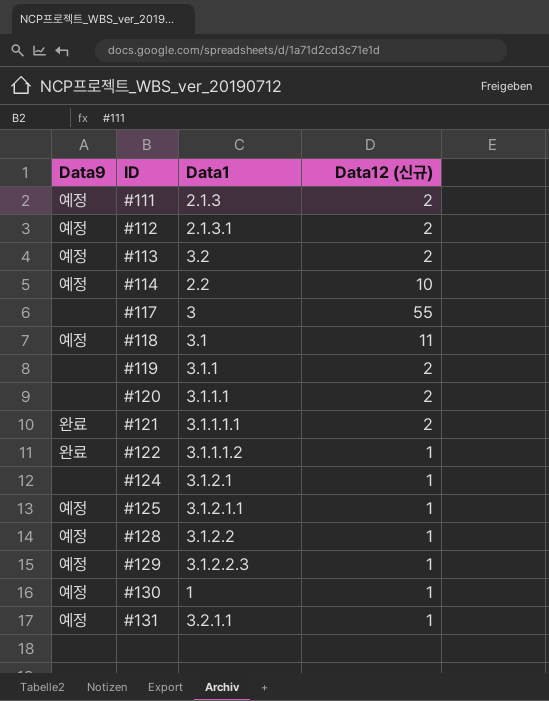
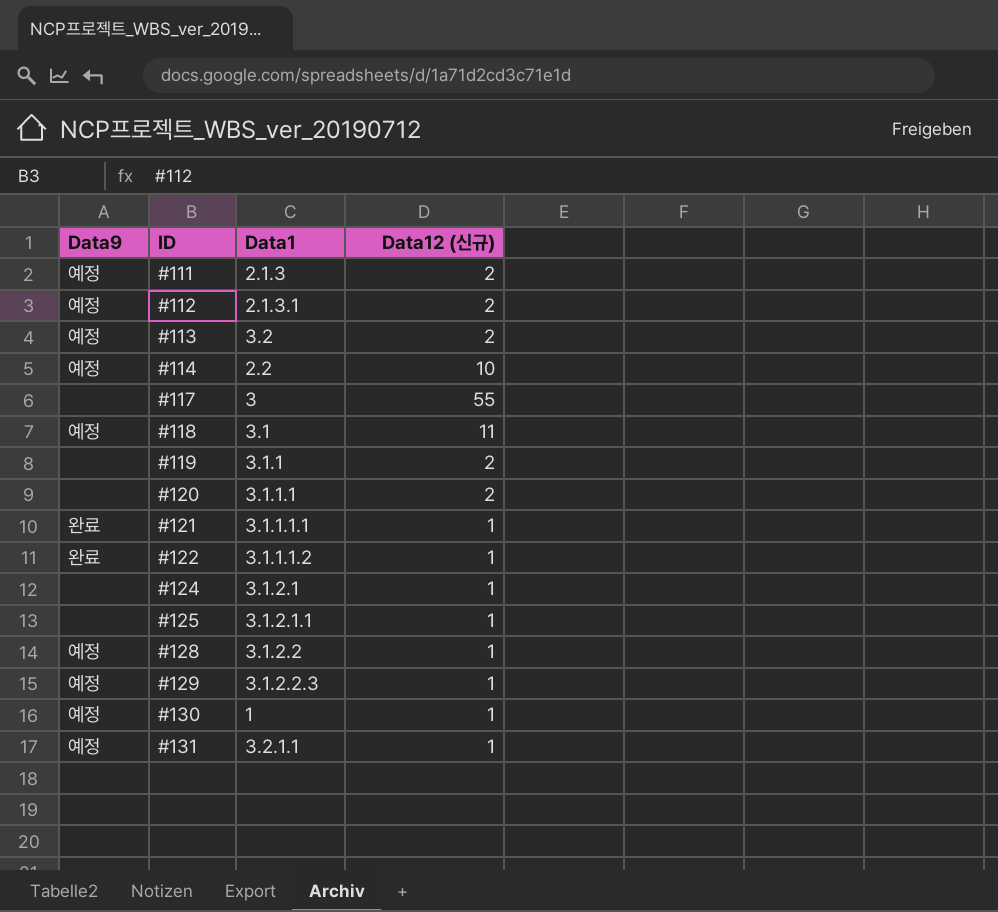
#121 | Data12 (신규): 2 -> 1
#125 | Data9: 예정 -> none

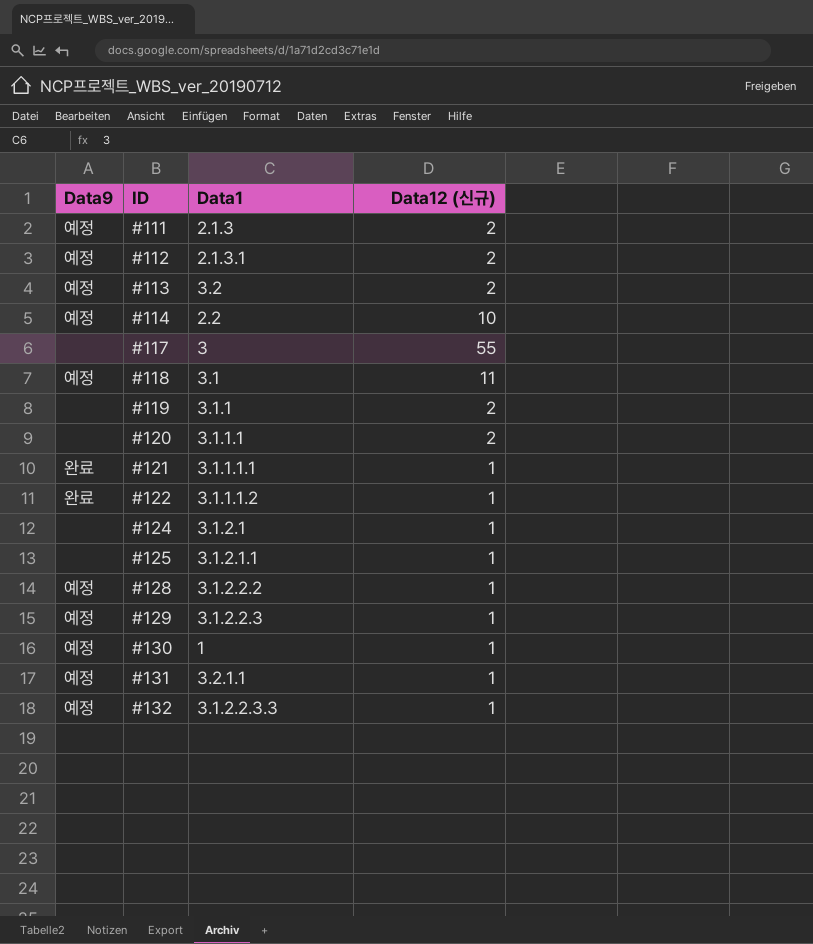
#128 | Data1: 3.1.2.2 -> 3.1.2.2.2
row #132: none -> 예정 | 3.1.2.2.3.3 | 1

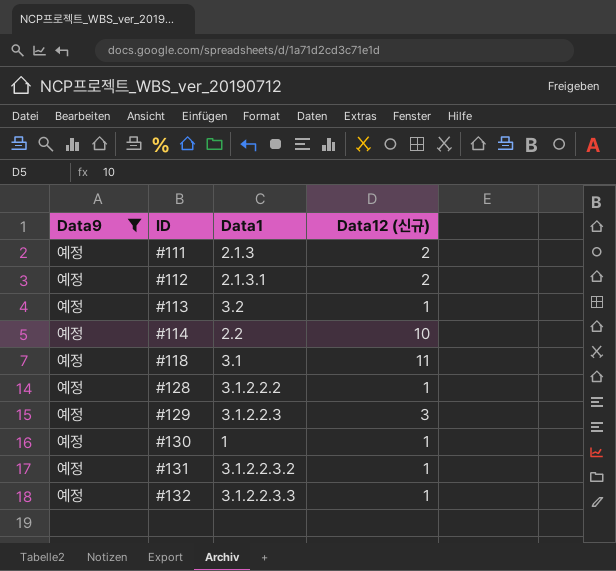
filter: none -> Data9 = 예정
#113 | Data12 (신규): 2 -> 1
#129 | Data12 (신규): 1 -> 3
#131 | Data1: 3.2.1.1 -> 3.1.2.2.3.2

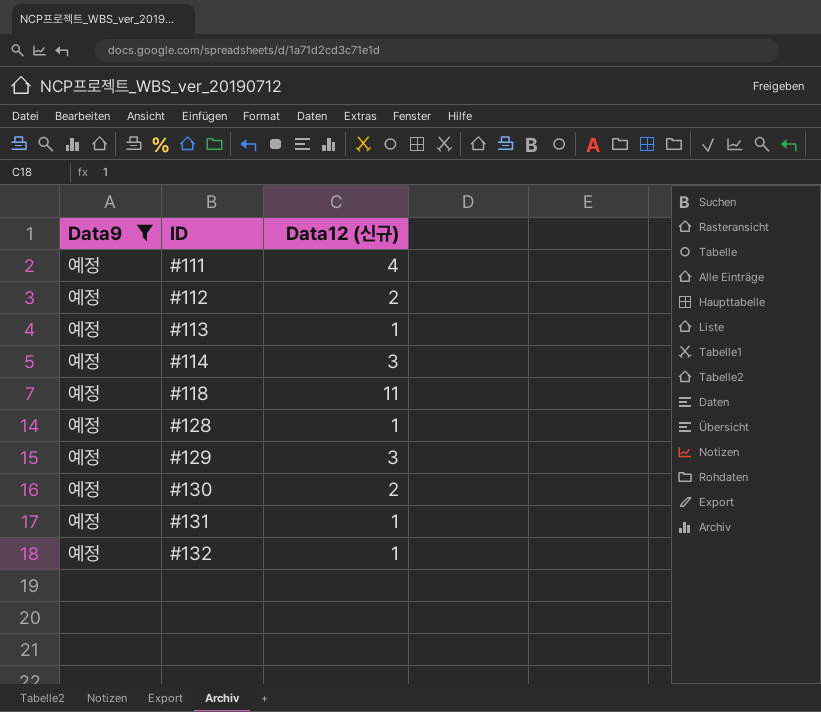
column Data1 | position: 3 -> none
#111 | Data12 (신규): 2 -> 4
#114 | Data12 (신규): 10 -> 3
#130 | Data12 (신규): 1 -> 2

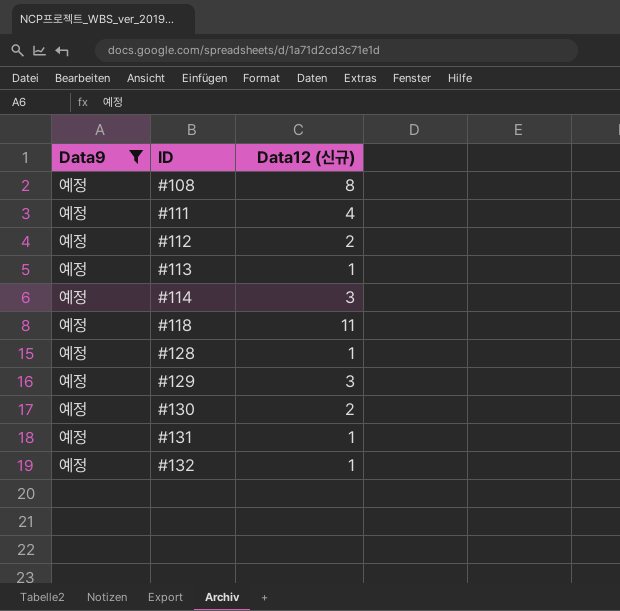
row #108: none -> 예정 | 8

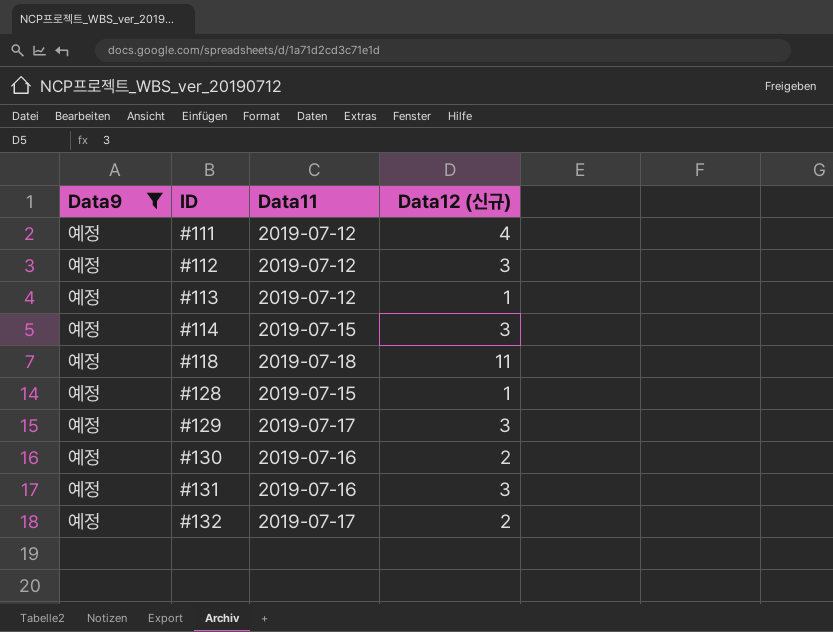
column Data11 | position: none -> 3
row #108: 예정 | 8 -> none
#112 | Data12 (신규): 2 -> 3
#131 | Data12 (신규): 1 -> 3
#132 | Data12 (신규): 1 -> 2

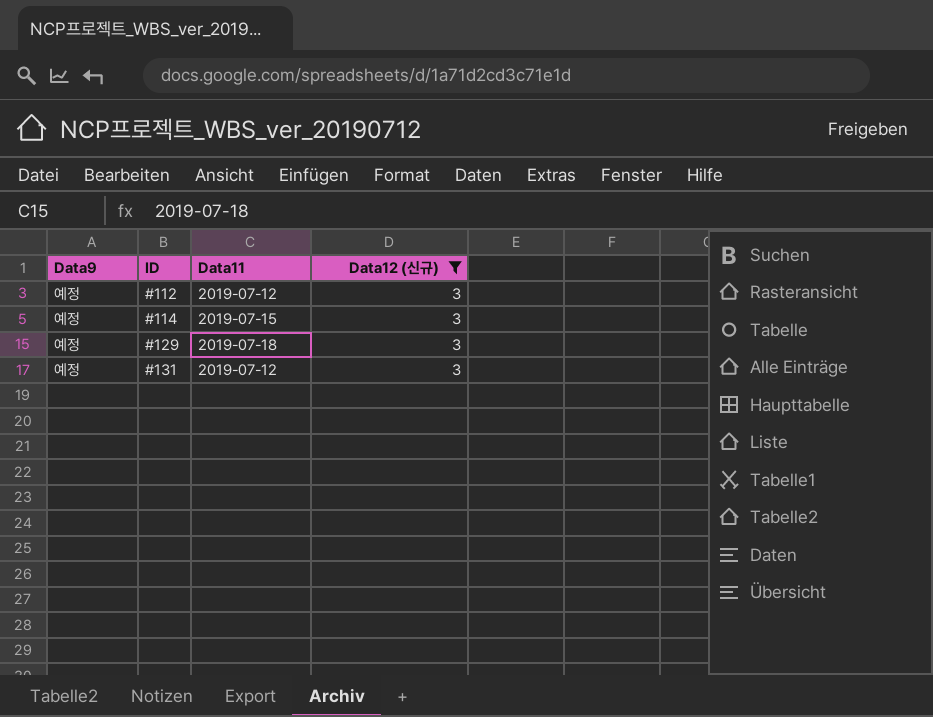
filter: Data9 = 예정 -> Data12 (신규) = 3
#129 | Data11: 2019-07-17 -> 2019-07-18
#131 | Data11: 2019-07-16 -> 2019-07-12

